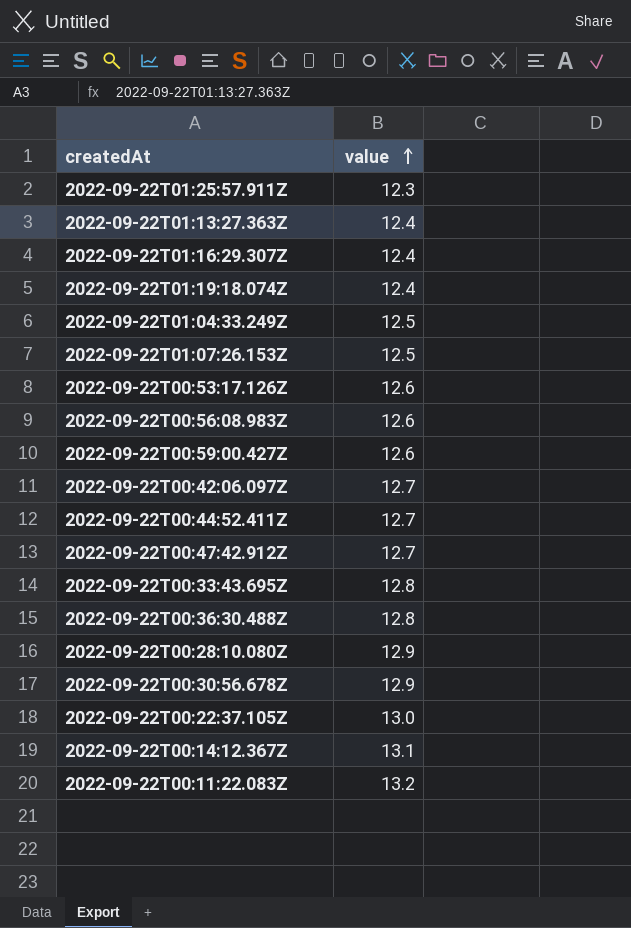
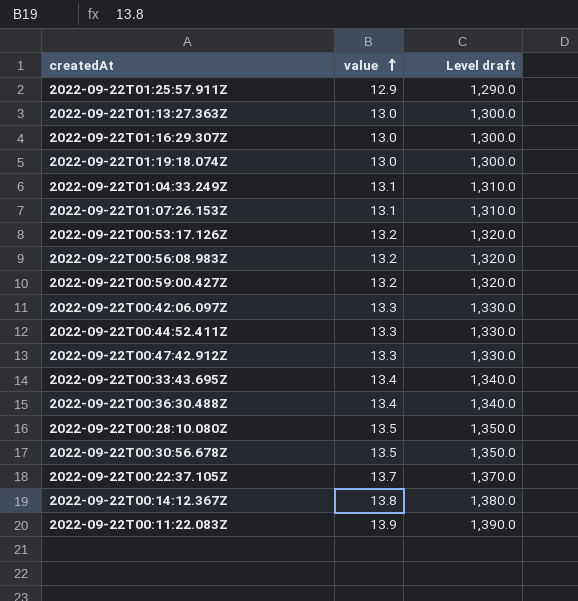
column Level draft | formula: none -> [value] * 100
2022-09-22T01:25:57.911Z | value: 12.3 -> 12.9
2022-09-22T01:13:27.363Z | value: 12.4 -> 13.0
2022-09-22T01:16:29.307Z | value: 12.4 -> 13.0
2022-09-22T01:19:18.074Z | value: 12.4 -> 13.0
2022-09-22T01:04:33.249Z | value: 12.5 -> 13.1
2022-09-22T01:07:26.153Z | value: 12.5 -> 13.1
2022-09-22T00:53:17.126Z | value: 12.6 -> 13.2
2022-09-22T00:56:08.983Z | value: 12.6 -> 13.2
2022-09-22T00:59:00.427Z | value: 12.6 -> 13.2
2022-09-22T00:42:06.097Z | value: 12.7 -> 13.3
2022-09-22T00:44:52.411Z | value: 12.7 -> 13.3
2022-09-22T00:47:42.912Z | value: 12.7 -> 13.3
2022-09-22T00:33:43.695Z | value: 12.8 -> 13.4
2022-09-22T00:36:30.488Z | value: 12.8 -> 13.4
2022-09-22T00:28:10.080Z | value: 12.9 -> 13.5
2022-09-22T00:30:56.678Z | value: 12.9 -> 13.5
2022-09-22T00:22:37.105Z | value: 13.0 -> 13.7
2022-09-22T00:14:12.367Z | value: 13.1 -> 13.8
2022-09-22T00:11:22.083Z | value: 13.2 -> 13.9

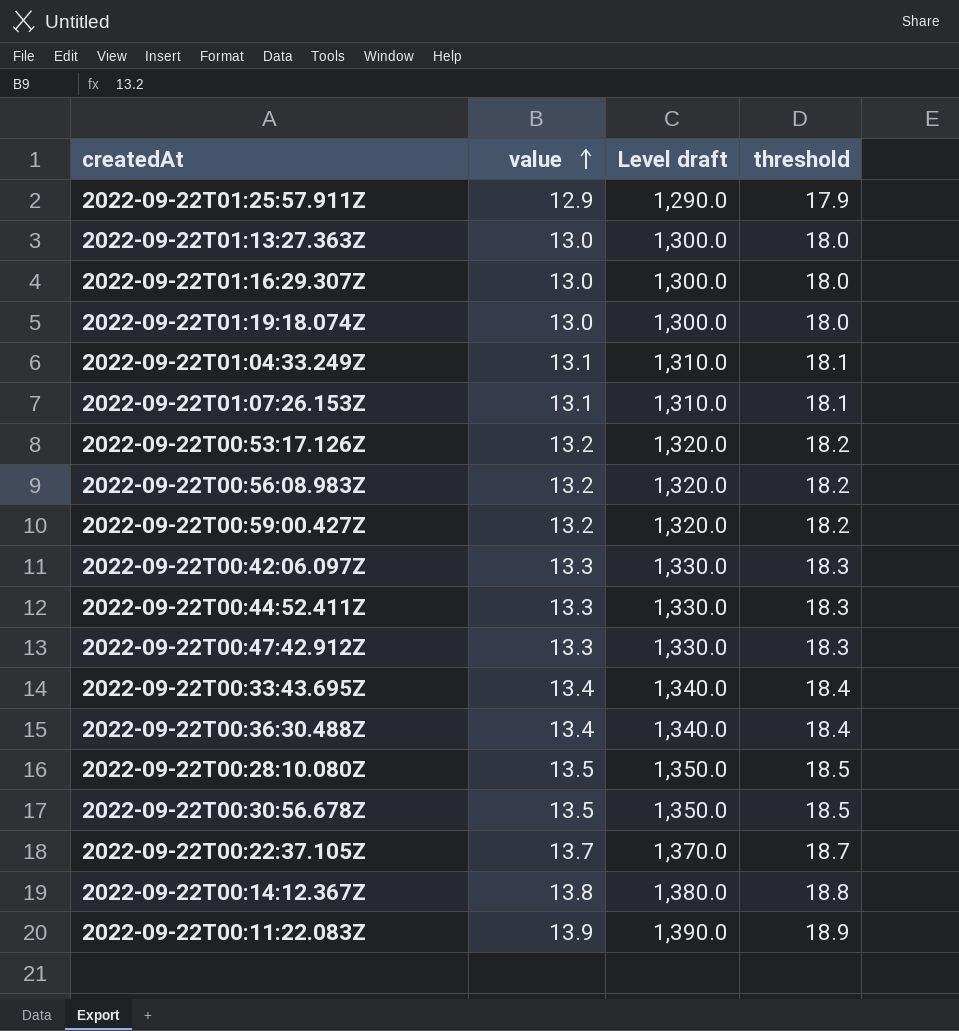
column threshold | formula: none -> [value] + 5

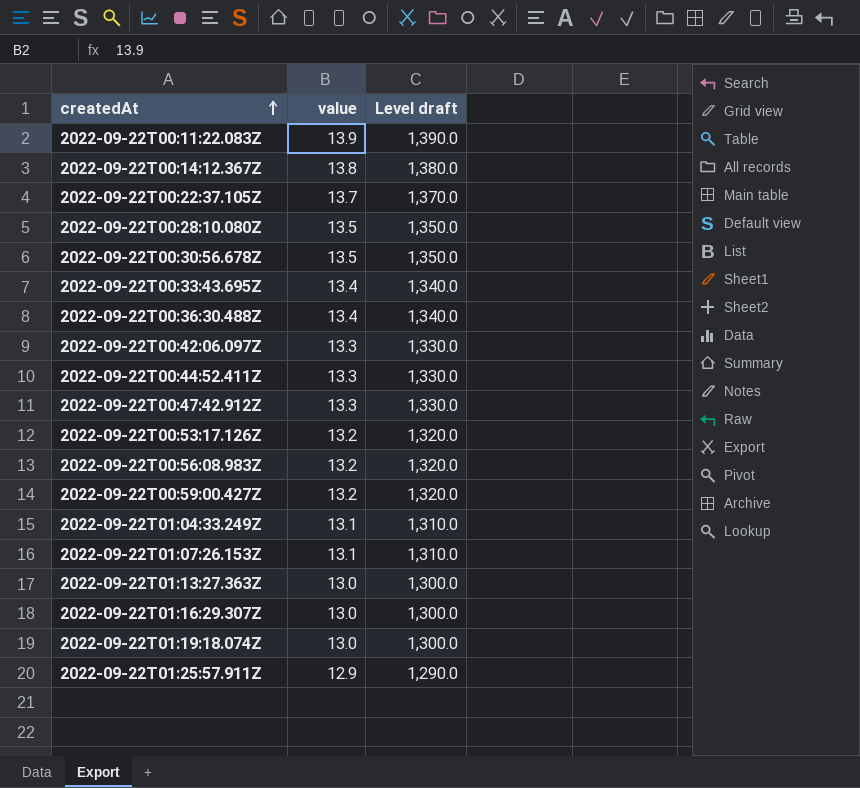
row order: value ascending -> createdAt ascending
column threshold | formula: [value] + 5 -> none

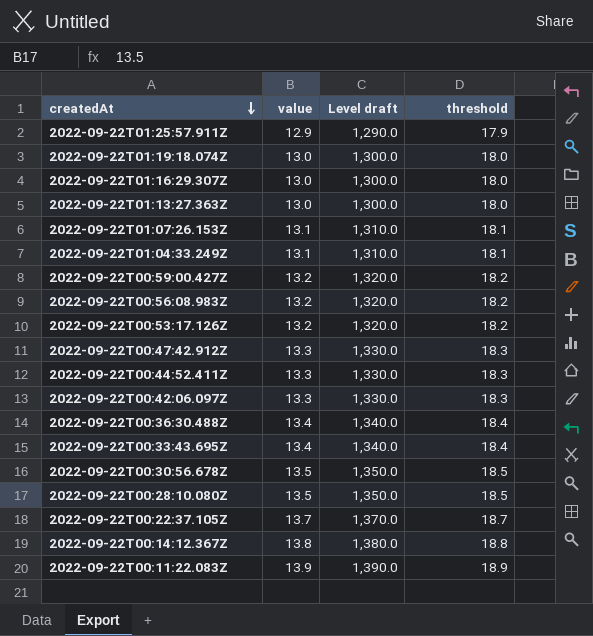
row order: createdAt ascending -> createdAt descending
column threshold | formula: none -> [value] + 5

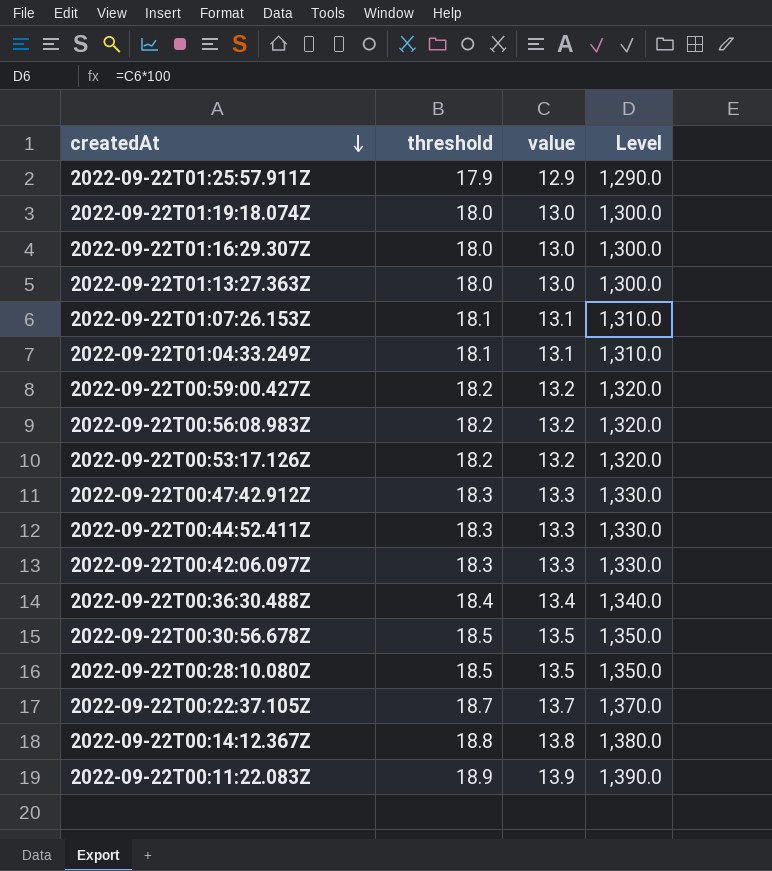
column threshold | position: 4 -> 2
column name: Level draft -> Level
row 2022-09-22T00:33:43.695Z: 13.4 | 1,340.0 | 18.4 -> none

